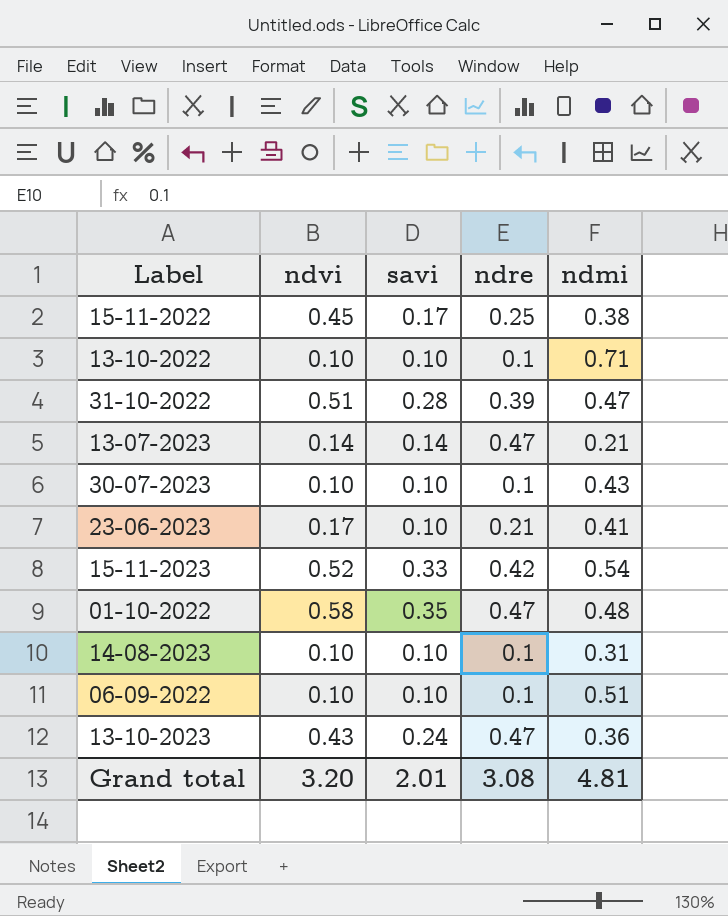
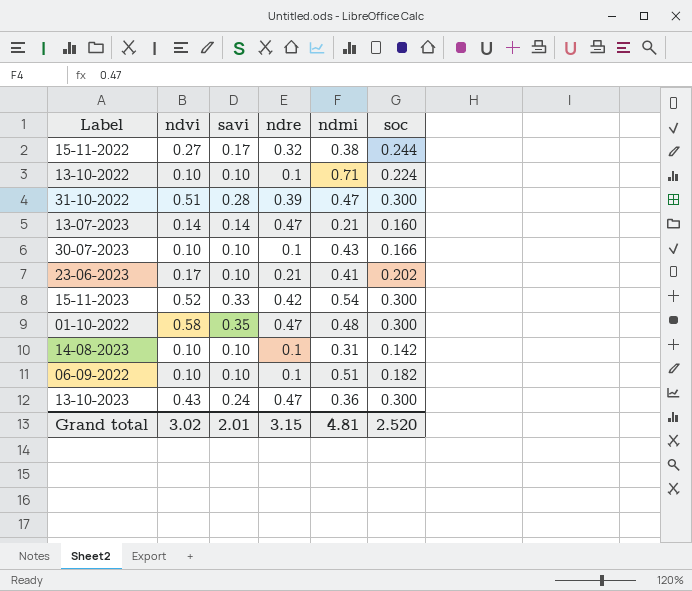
column soc | position: none -> 6
15-11-2022 | ndvi: 0.45 -> 0.27
15-11-2022 | ndre: 0.25 -> 0.32
Grand total | ndvi: 3.20 -> 3.02
Grand total | ndre: 3.08 -> 3.15

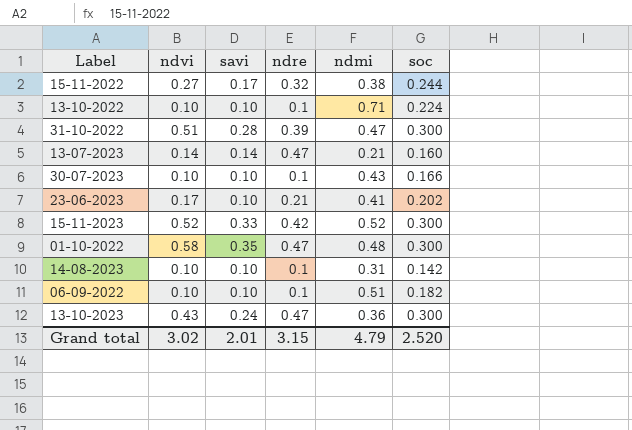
15-11-2023 | ndmi: 0.54 -> 0.52
Grand total | ndmi: 4.81 -> 4.79

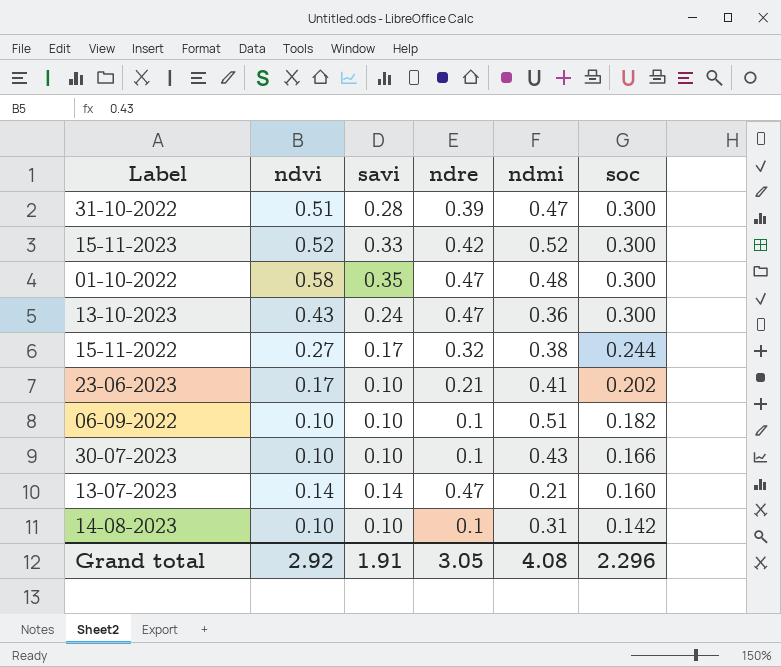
row order: none -> soc descending
row 13-10-2022: 0.10 | 0.10 | 0.1 | 0.71 | 0.224 -> none
Grand total | ndvi: 3.02 -> 2.92
Grand total | savi: 2.01 -> 1.91
Grand total | ndre: 3.15 -> 3.05
Grand total | ndmi: 4.79 -> 4.08
Grand total | soc: 2.520 -> 2.296

